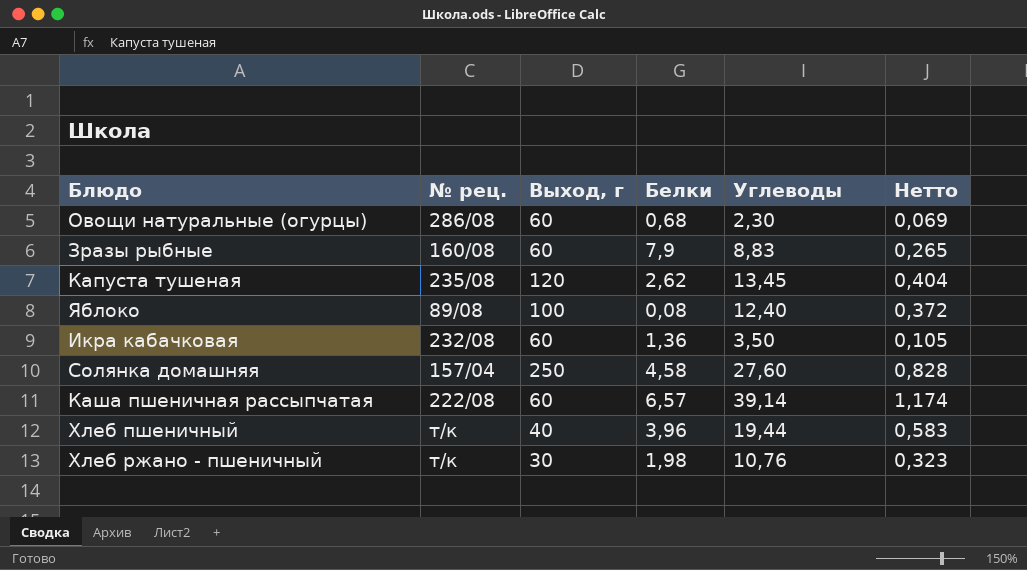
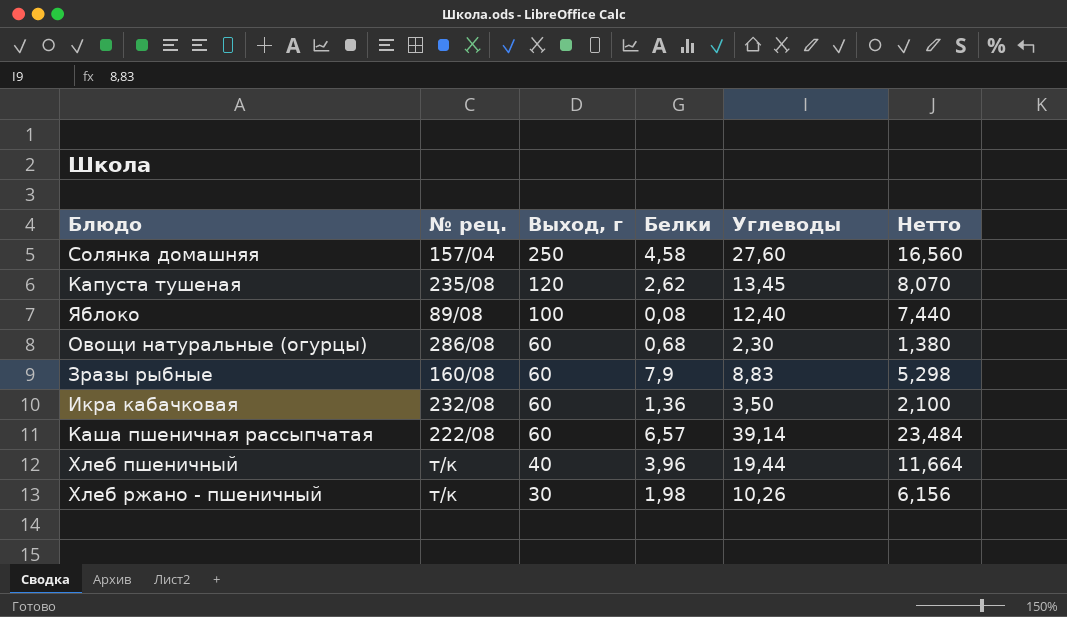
row order: none -> Выход, г descending
column Нетто | formula: [Углеводы] * 0,03 -> [Углеводы] * 0,6
Хлеб ржано - пшеничный | Углеводы: 10,76 -> 10,26

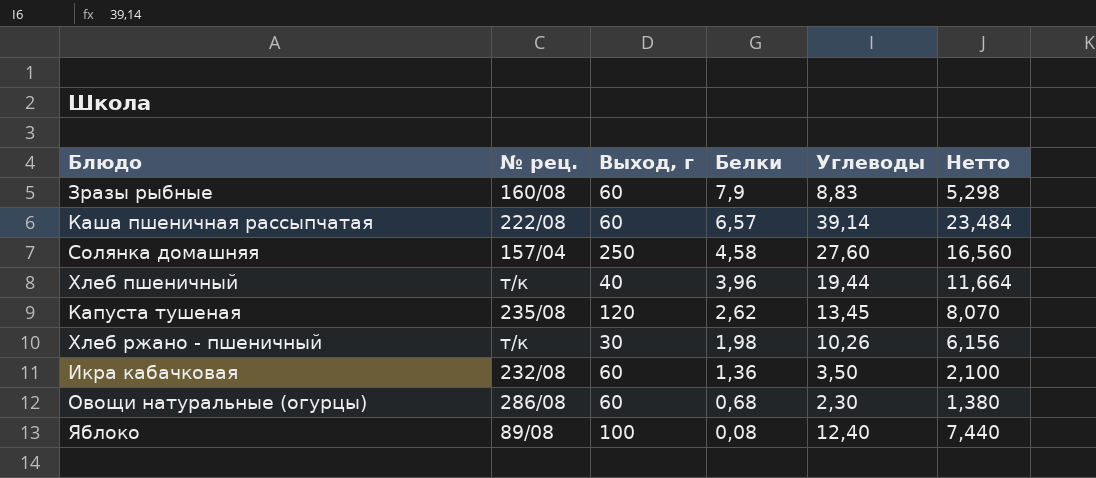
row order: Выход, г descending -> Белки descending

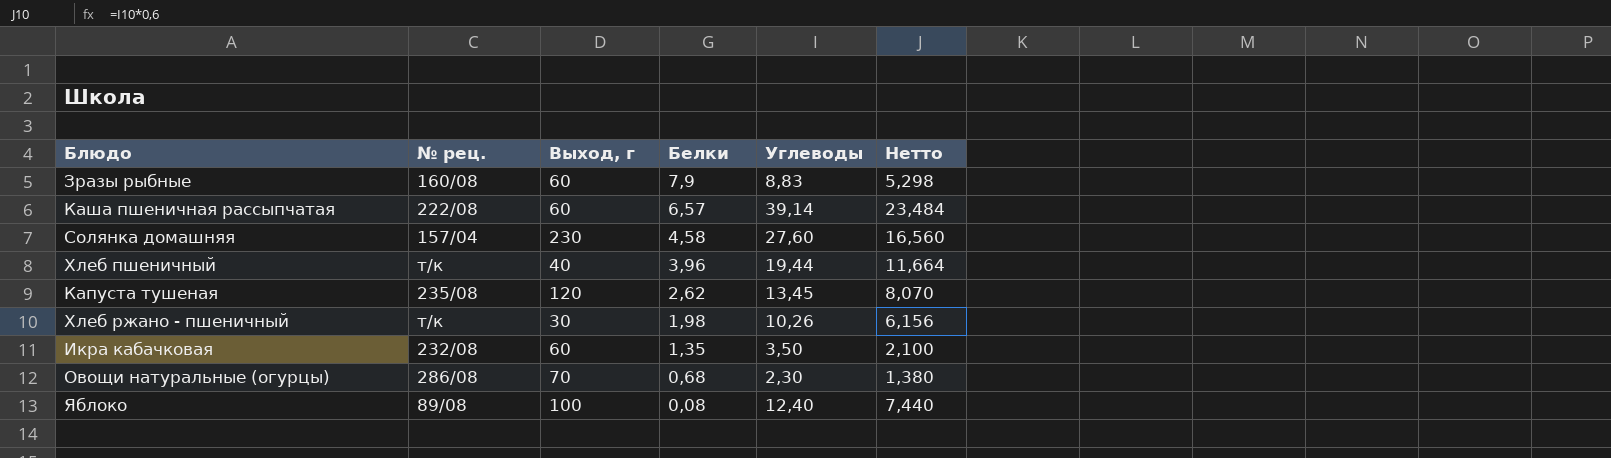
Солянка домашняя | Выход, г: 250 -> 230
Икра кабачковая | Белки: 1,36 -> 1,35
Овощи натуральные (огурцы) | Выход, г: 60 -> 70

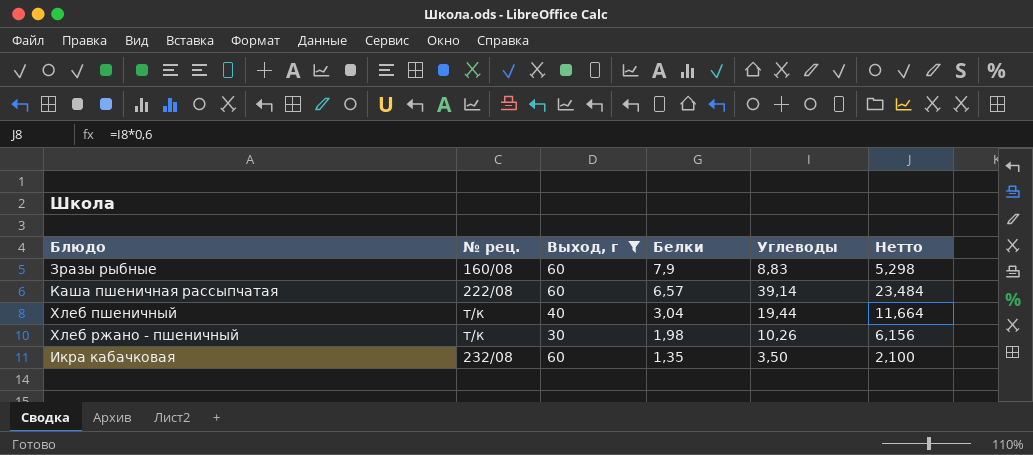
filter: none -> Выход, г <= 60
Хлеб пшеничный | Белки: 3,96 -> 3,04

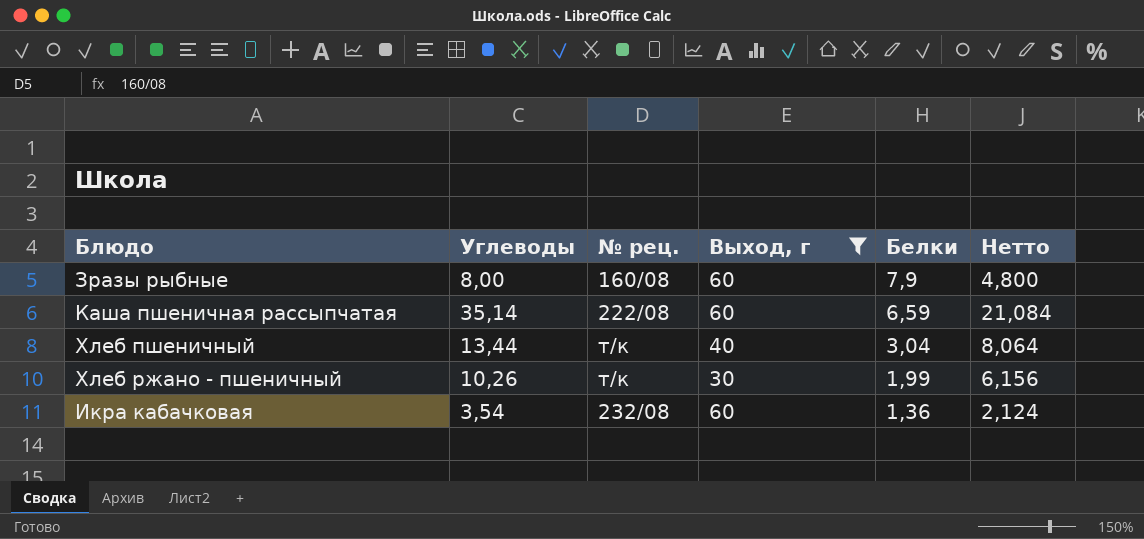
column Углеводы | position: 5 -> 2
Зразы рыбные | Углеводы: 8,83 -> 8,00
Зразы рыбные | Нетто: 5,298 -> 4,800
Каша пшеничная рассыпчатая | Углеводы: 39,14 -> 35,14
Каша пшеничная рассыпчатая | Белки: 6,57 -> 6,59
Каша пшеничная рассыпчатая | Нетто: 23,484 -> 21,084
Хлеб пшеничный | Углеводы: 19,44 -> 13,44
Хлеб пшеничный | Нетто: 11,664 -> 8,064
Хлеб ржано - пшеничный | Белки: 1,98 -> 1,99
Икра кабачковая | Углеводы: 3,50 -> 3,54
Икра кабачковая | Белки: 1,35 -> 1,36
Икра кабачковая | Нетто: 2,100 -> 2,124

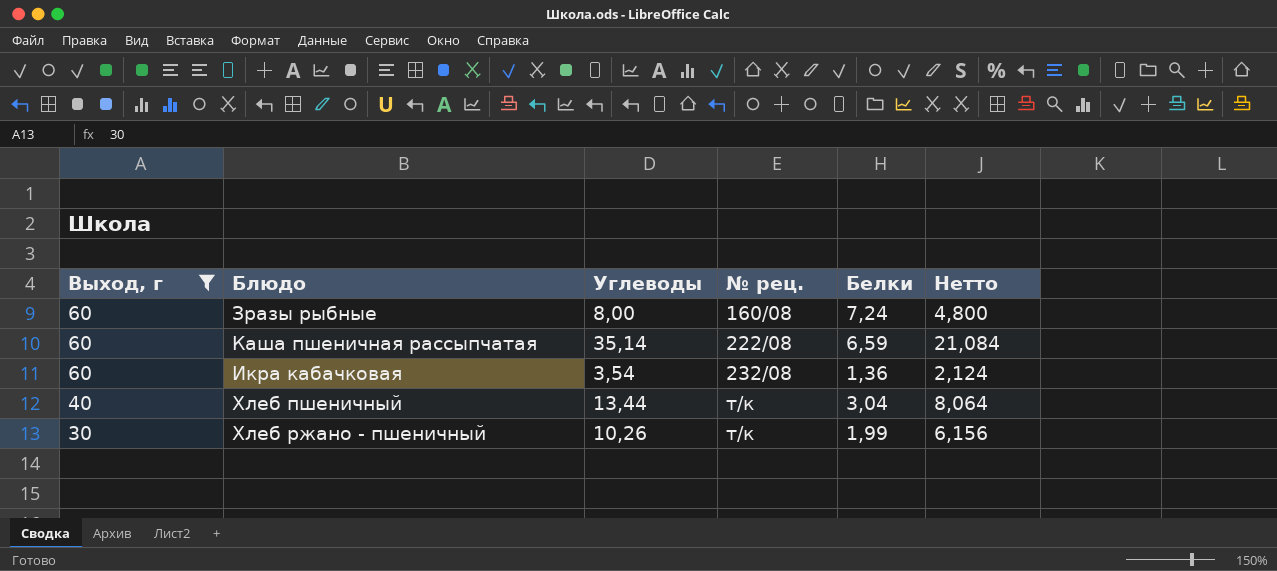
row order: Белки descending -> Выход, г descending
column Выход, г | position: 4 -> 1
Зразы рыбные | Белки: 7,9 -> 7,24

